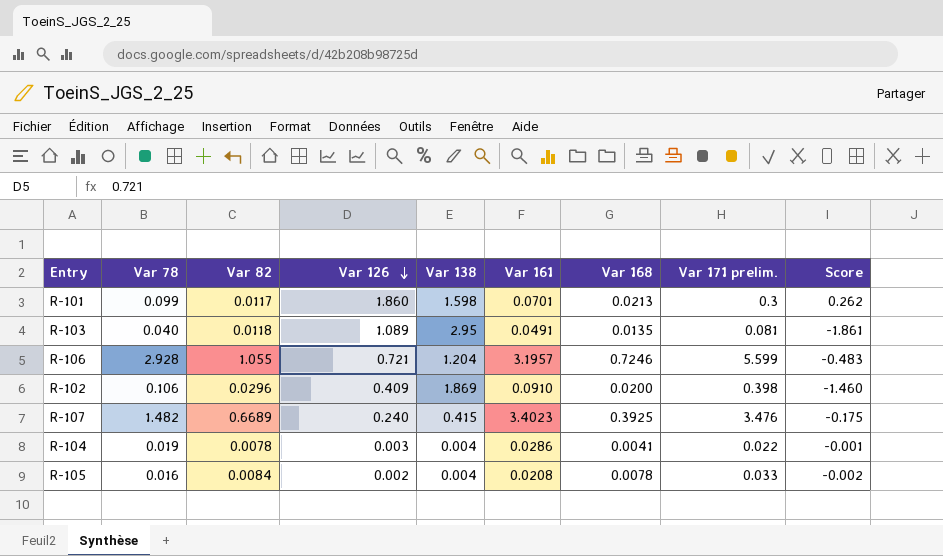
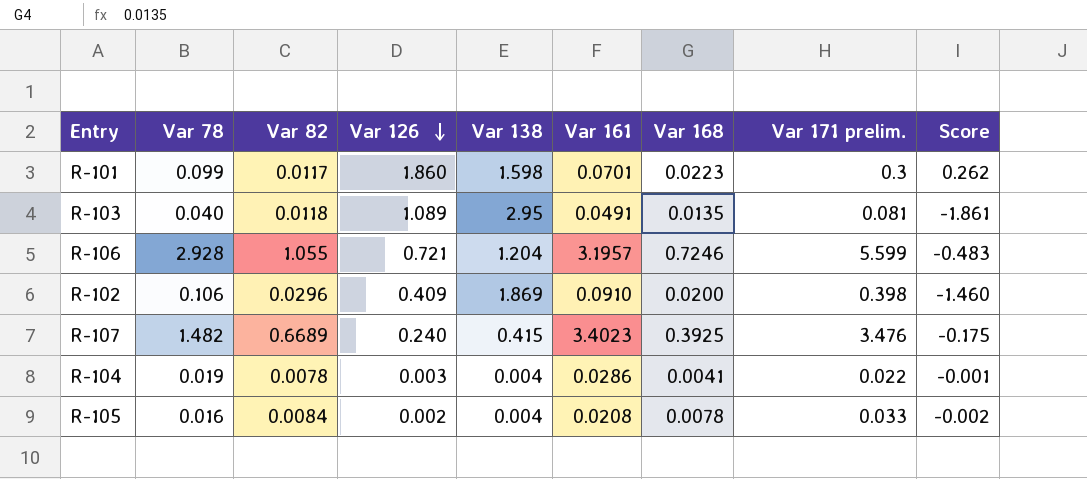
R-101 | Var 168: 0.0213 -> 0.0223

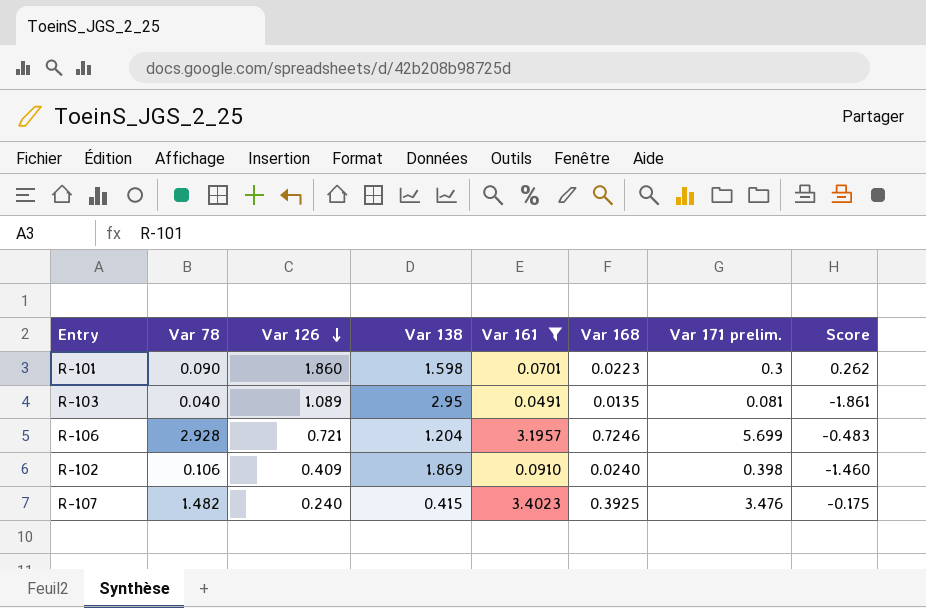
filter: none -> Var 161 >= 0.0491
column Var 82 | position: 3 -> none
R-101 | Var 78: 0.099 -> 0.090
R-106 | Var 171 prelim.: 5.599 -> 5.699
R-102 | Var 168: 0.0200 -> 0.0240

